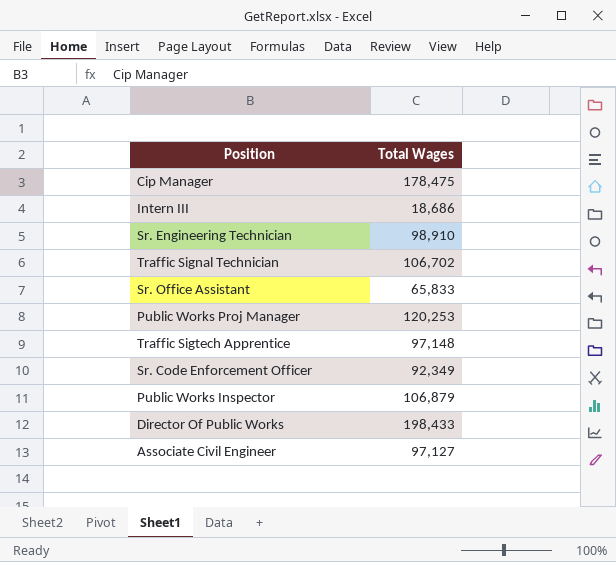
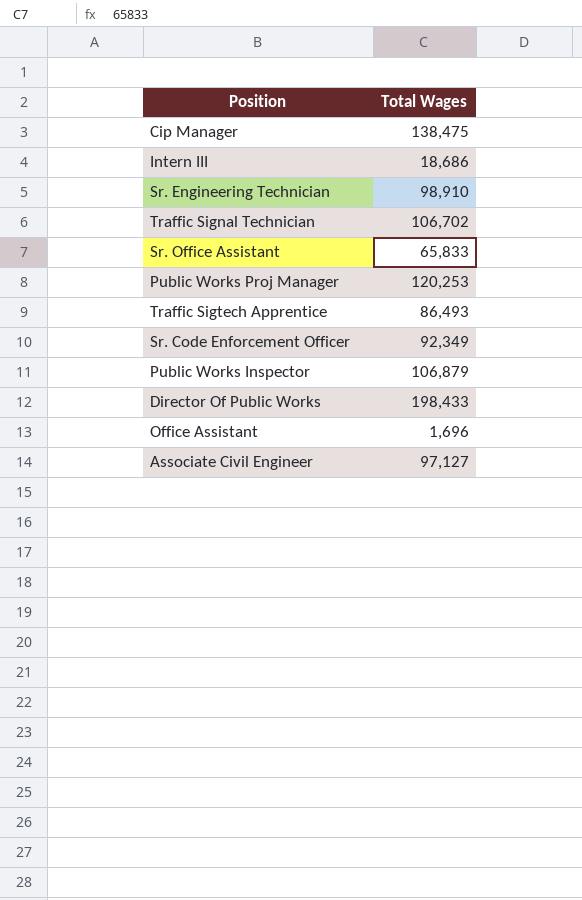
Cip Manager | Total Wages: 178,475 -> 138,475
Traffic Sigtech Apprentice | Total Wages: 97,148 -> 86,493
row Office Assistant: none -> 1,696

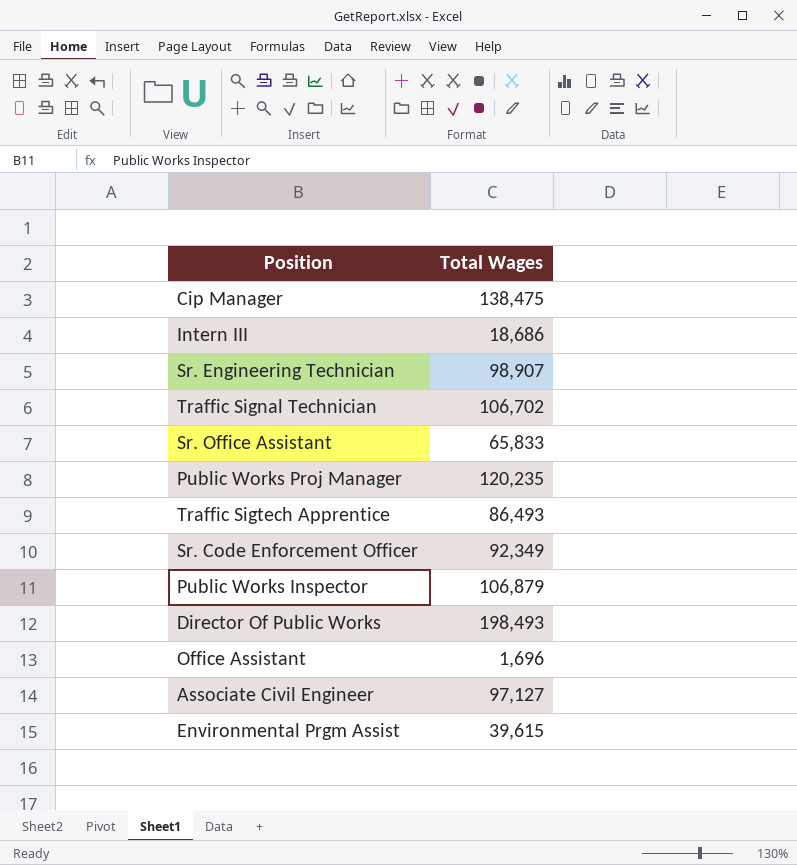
Sr. Engineering Technician | Total Wages: 98,910 -> 98,907
Public Works Proj Manager | Total Wages: 120,253 -> 120,235
Director Of Public Works | Total Wages: 198,433 -> 198,493
row Environmental Prgm Assist: none -> 39,615

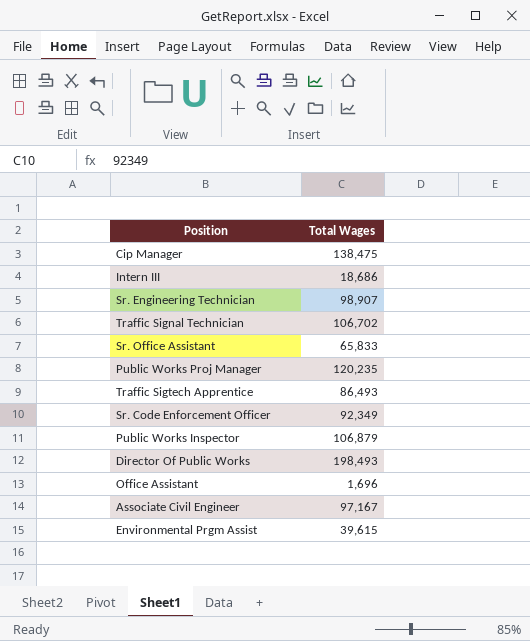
Associate Civil Engineer | Total Wages: 97,127 -> 97,167

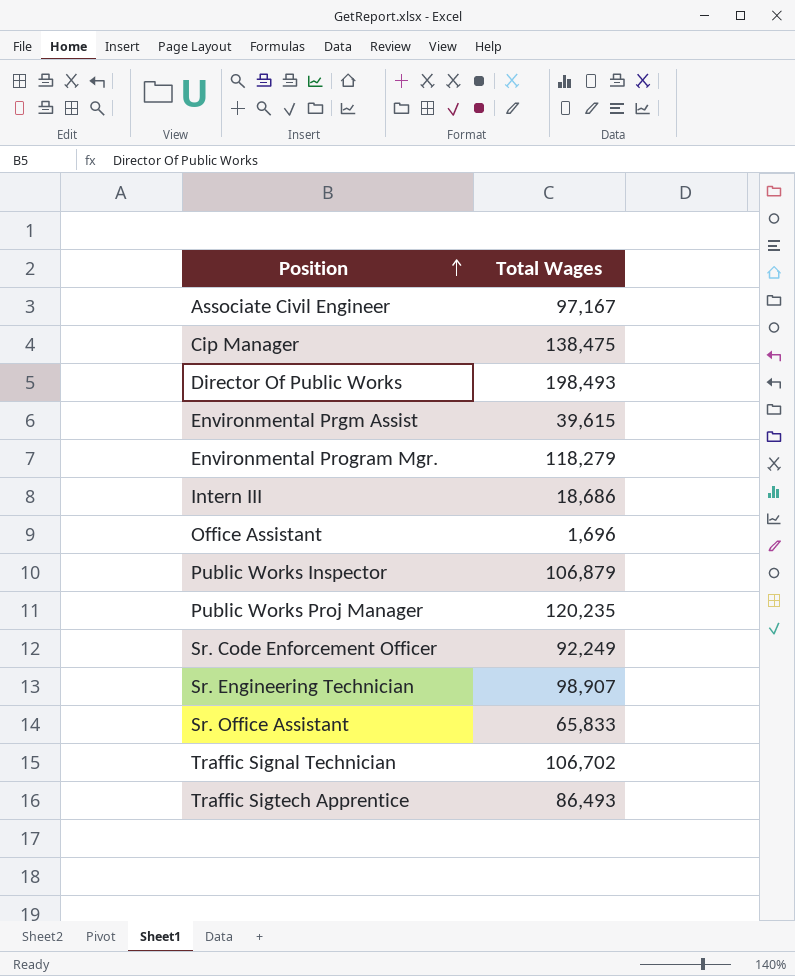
row order: none -> Position ascending
row Environmental Program Mgr.: none -> 118,279
Sr. Code Enforcement Officer | Total Wages: 92,349 -> 92,249

